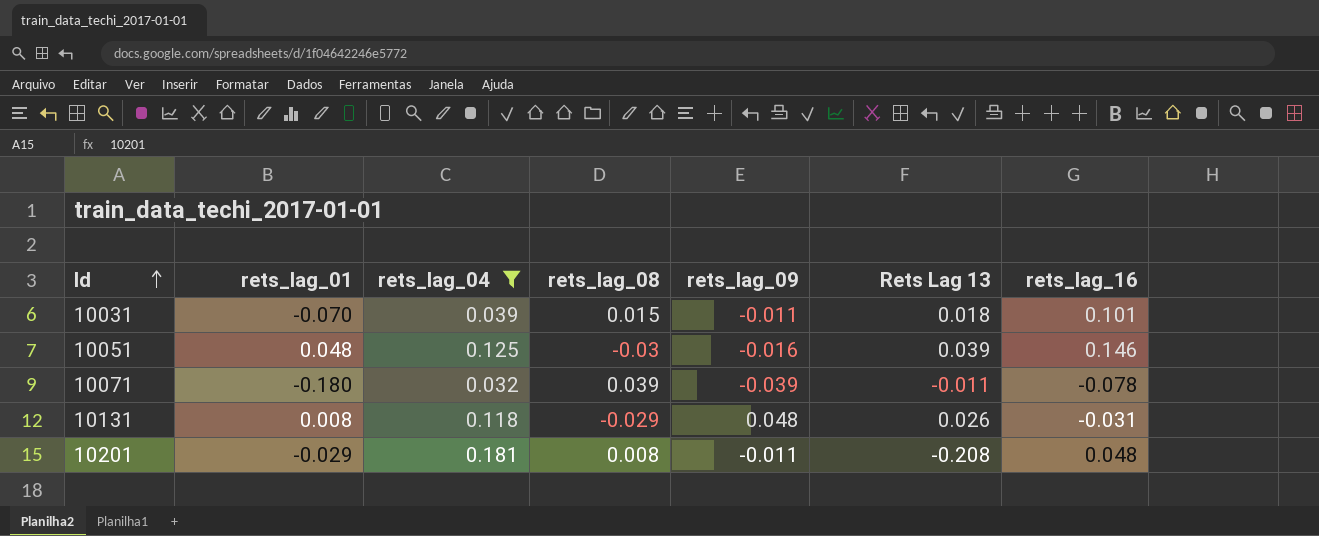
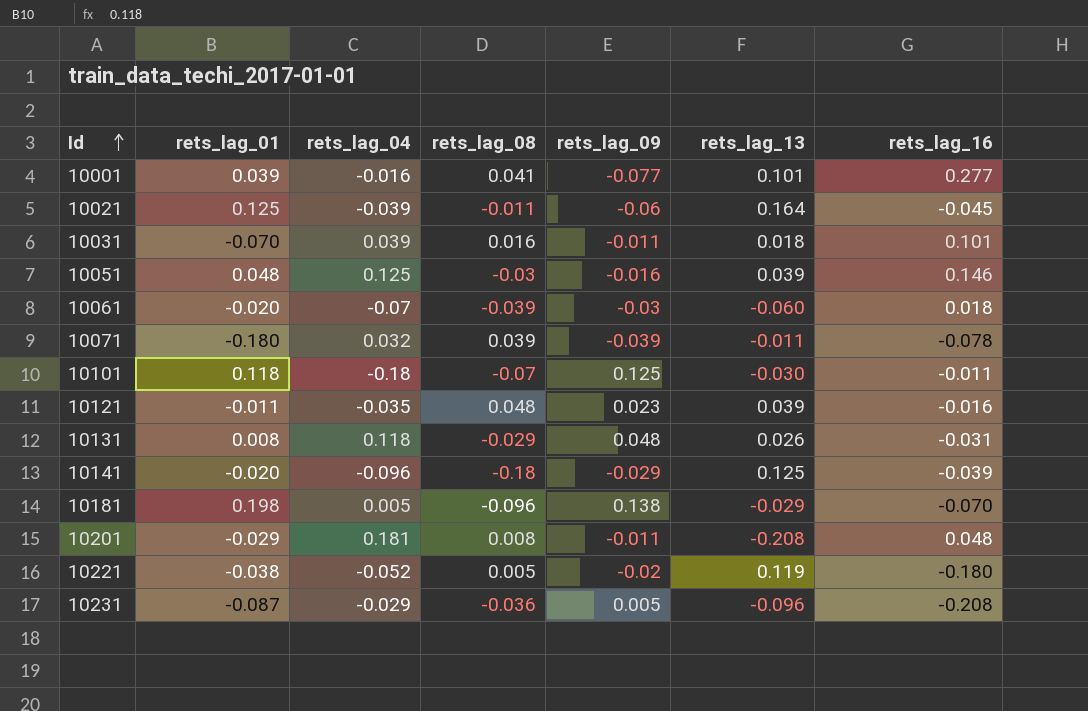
filter: rets_lag_04 >= 0.032 -> none
column name: Rets Lag 13 -> rets_lag_13
10031 | rets_lag_08: 0.015 -> 0.016

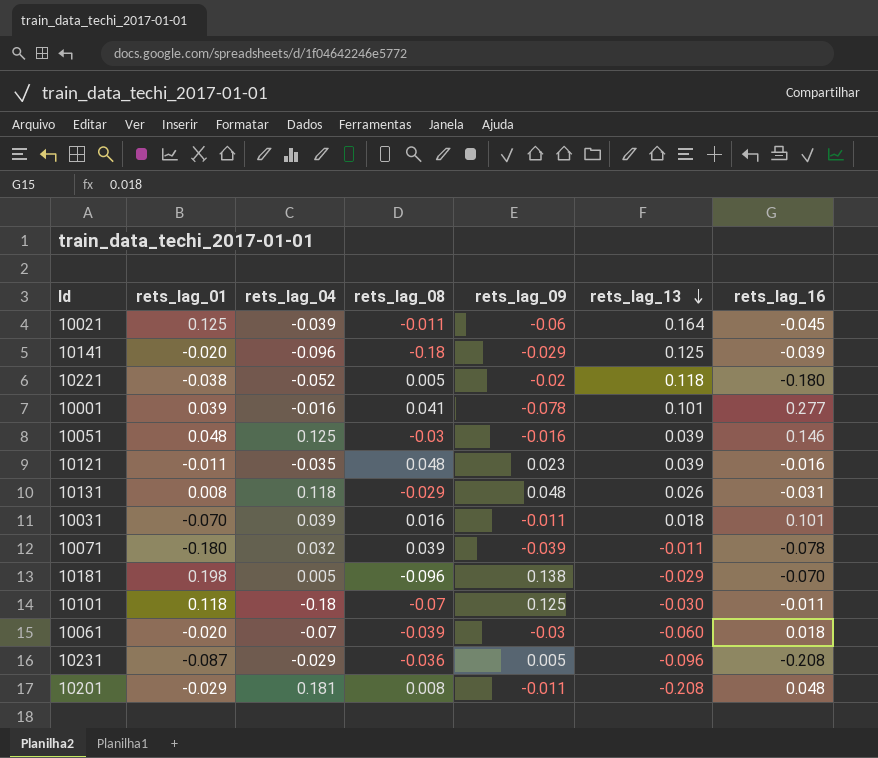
row order: Id ascending -> rets_lag_13 descending
10221 | rets_lag_13: 0.119 -> 0.118
10001 | rets_lag_09: -0.077 -> -0.078

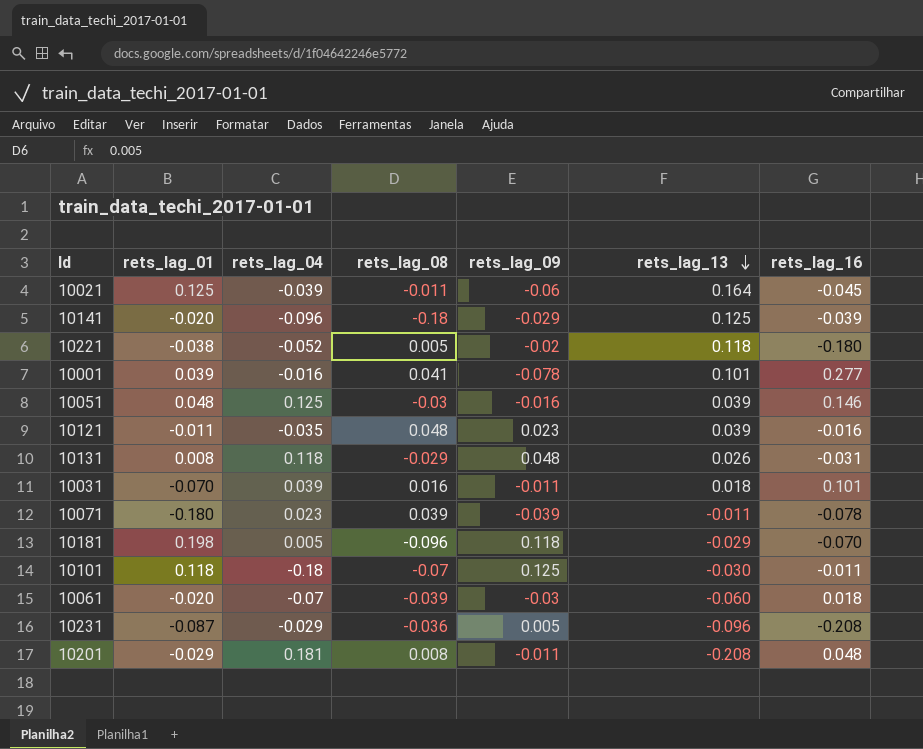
10071 | rets_lag_04: 0.032 -> 0.023
10181 | rets_lag_09: 0.138 -> 0.118

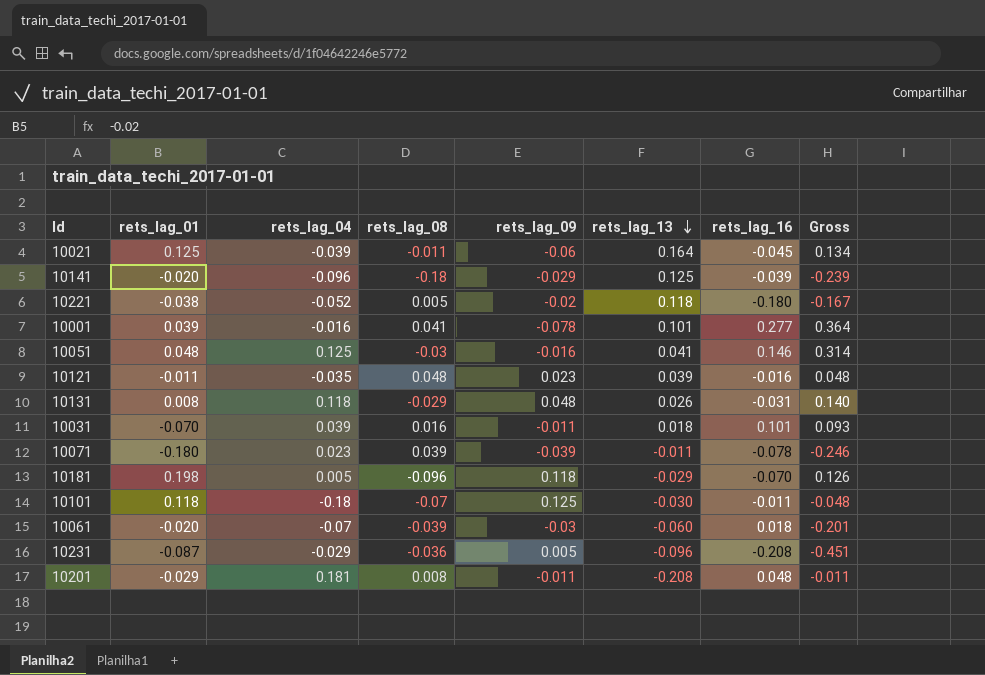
column Gross | formula: none -> [rets_lag_01] + [rets_lag_04] + [rets_lag_08] + [rets_lag_09] + [rets_lag_13] + [rets_lag_16]
10051 | rets_lag_13: 0.039 -> 0.041

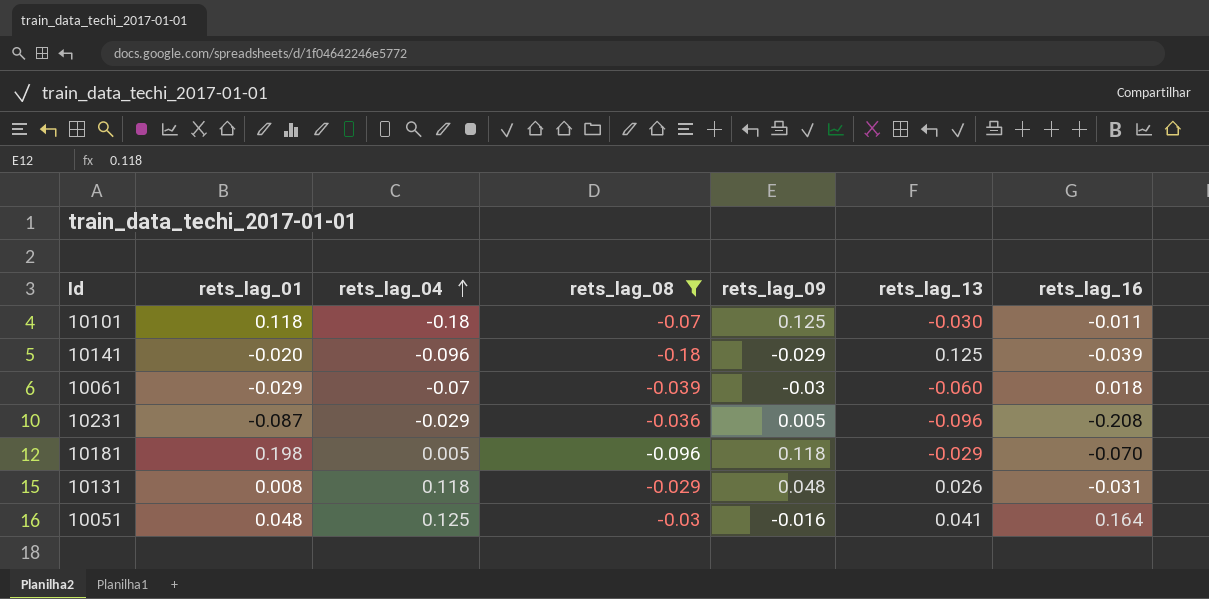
filter: none -> rets_lag_08 <= -0.029
row order: rets_lag_13 descending -> rets_lag_04 ascending
column Gross | formula: [rets_lag_01] + [rets_lag_04] + [rets_lag_08] + [rets_lag_09] + [rets_lag_13] + [rets_lag_16] -> none
10061 | rets_lag_01: -0.020 -> -0.029
10051 | rets_lag_16: 0.146 -> 0.164

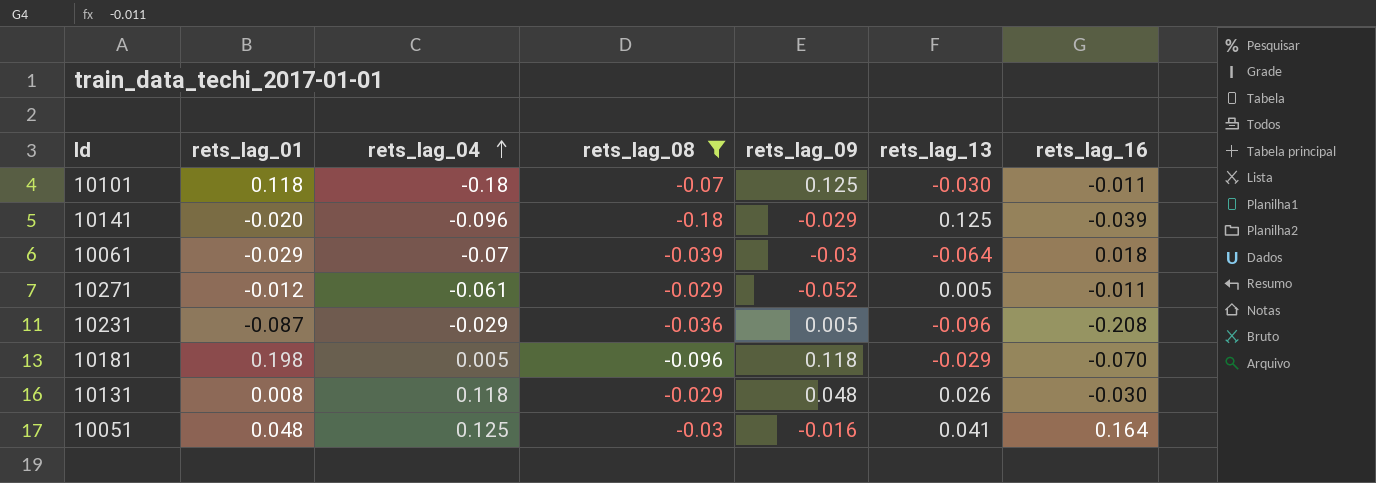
10061 | rets_lag_13: -0.060 -> -0.064
row 10271: none -> -0.012 | -0.061 | -0.029 | -0.052 | 0.005 | -0.011
10131 | rets_lag_16: -0.031 -> -0.030

